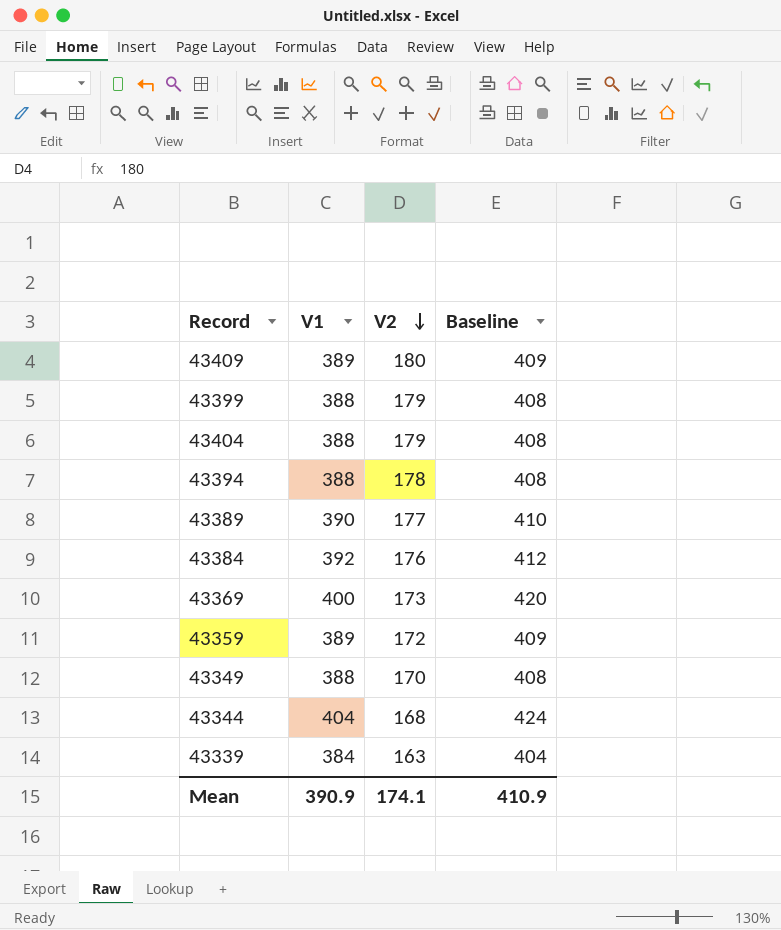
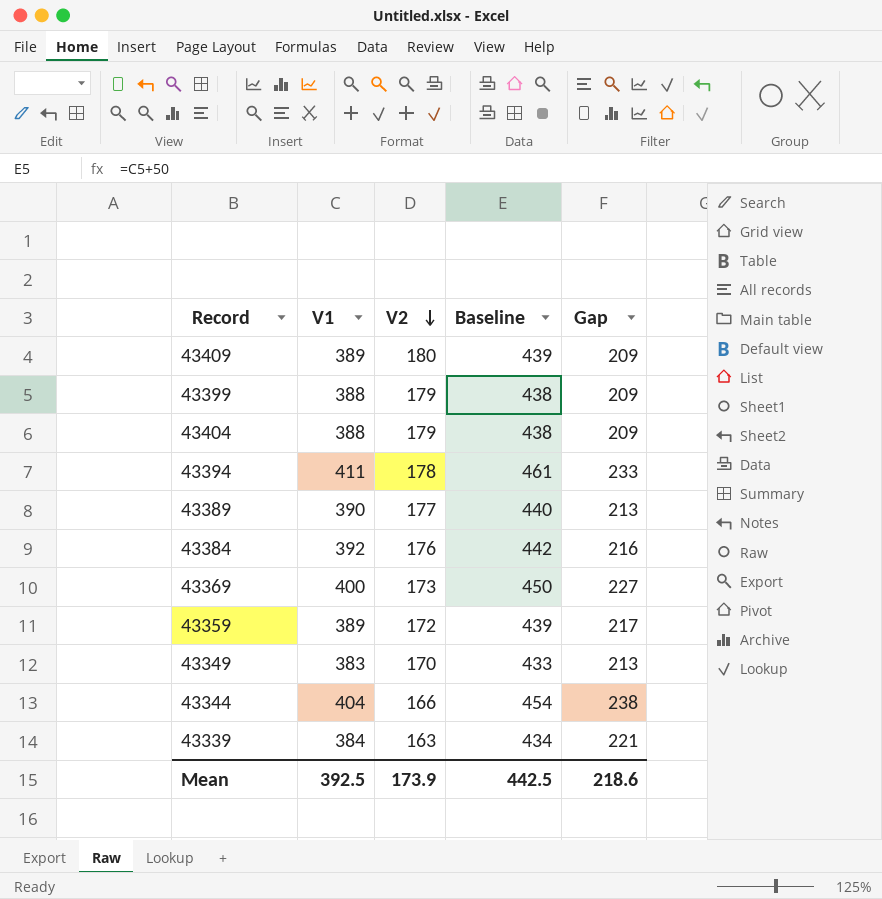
column Baseline | formula: [V1] + 20 -> [V1] + 50
column Gap | formula: none -> [V1] - [V2]
43394 | V1: 388 -> 411
43349 | V1: 388 -> 383
43344 | V2: 168 -> 166
Mean | V1: 390.9 -> 392.5
Mean | V2: 174.1 -> 173.9
Mean | Baseline: 410.9 -> 442.5

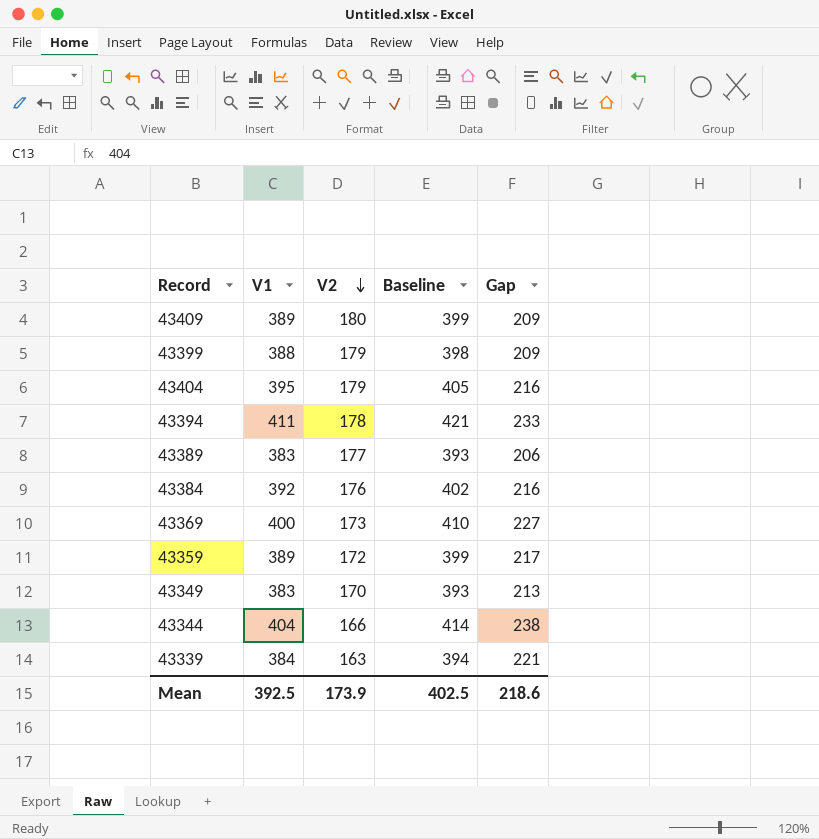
column Baseline | formula: [V1] + 50 -> [V1] + 10
43404 | V1: 388 -> 395
43404 | Gap: 209 -> 216
43389 | V1: 390 -> 383
43389 | Gap: 213 -> 206
Mean | Baseline: 442.5 -> 402.5

